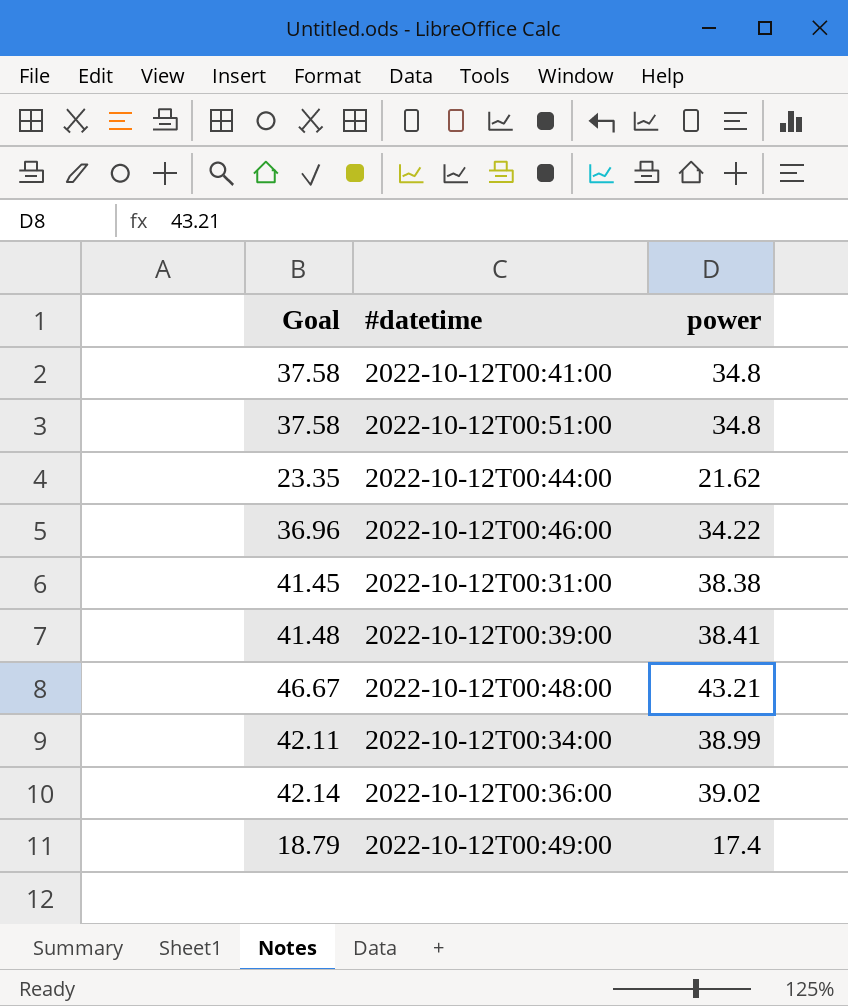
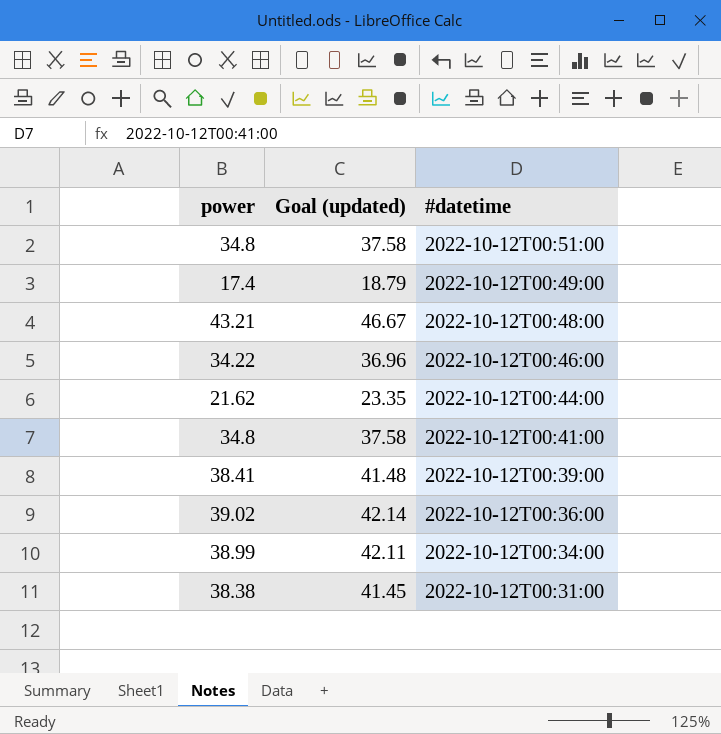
row order: none -> #datetime descending
column power | position: 3 -> 1
column name: Goal -> Goal (updated)

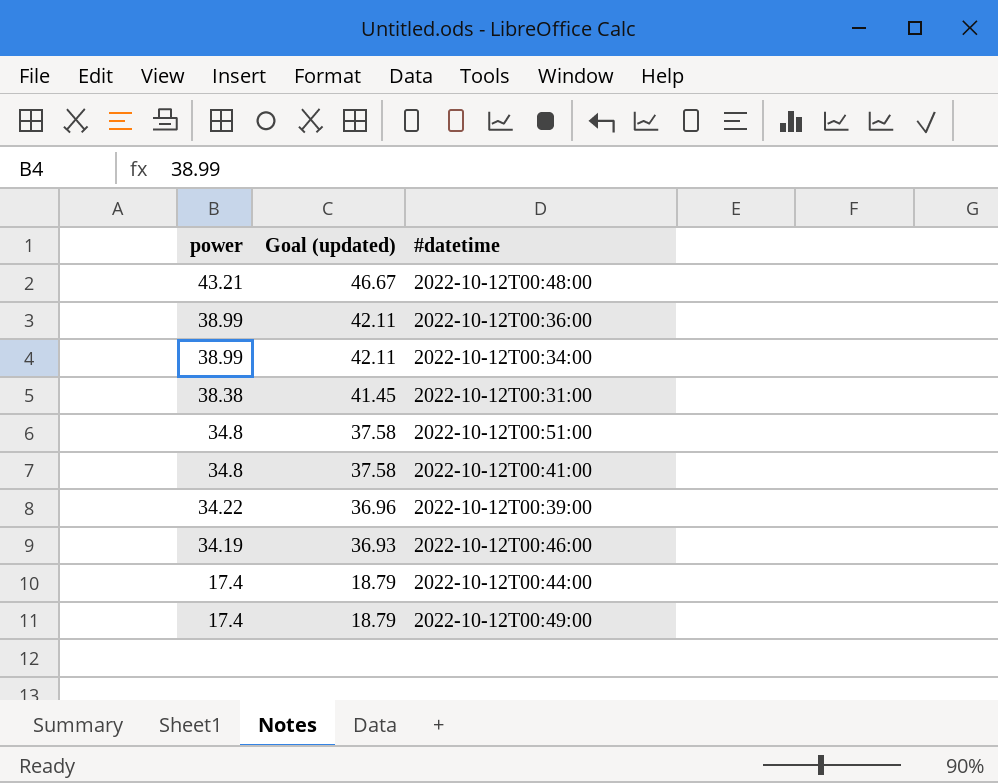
row order: #datetime descending -> power descending
2022-10-12T00:36:00 | power: 39.02 -> 38.99
2022-10-12T00:36:00 | Goal (updated): 42.14 -> 42.11
2022-10-12T00:39:00 | power: 38.41 -> 34.22
2022-10-12T00:39:00 | Goal (updated): 41.48 -> 36.96
2022-10-12T00:46:00 | power: 34.22 -> 34.19
2022-10-12T00:46:00 | Goal (updated): 36.96 -> 36.93
2022-10-12T00:44:00 | power: 21.62 -> 17.4
2022-10-12T00:44:00 | Goal (updated): 23.35 -> 18.79

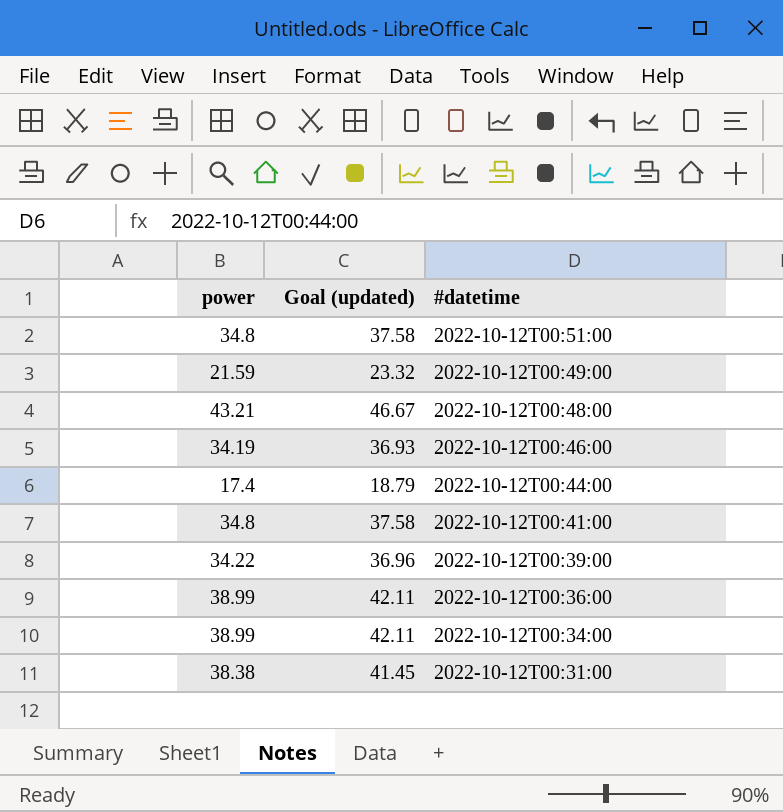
row order: power descending -> #datetime descending
2022-10-12T00:49:00 | power: 17.4 -> 21.59
2022-10-12T00:49:00 | Goal (updated): 18.79 -> 23.32

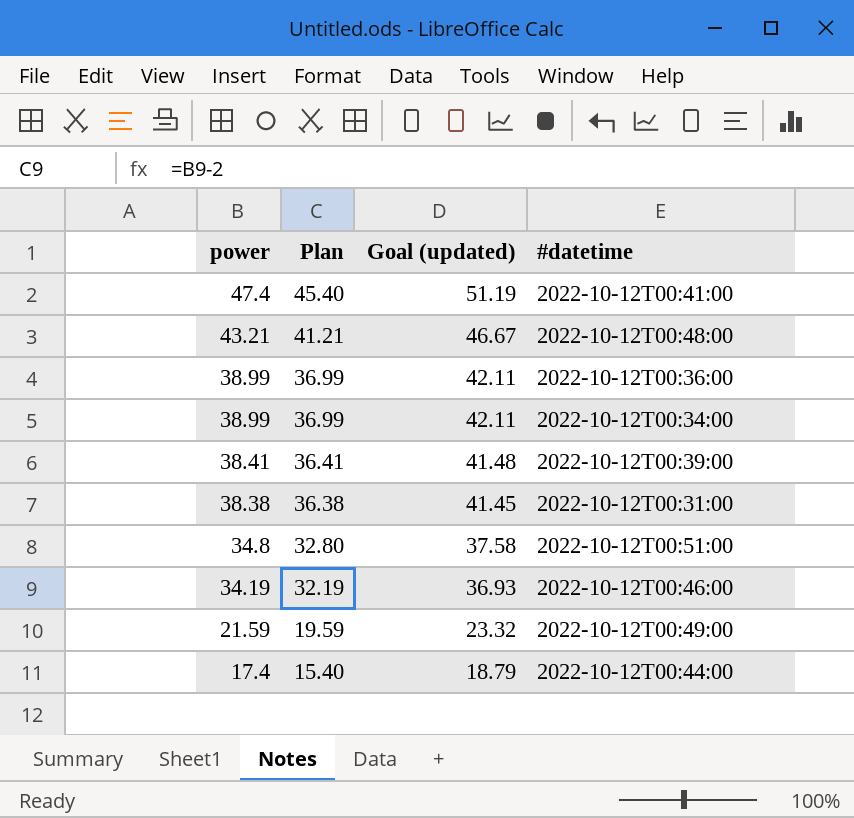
row order: #datetime descending -> power descending
column Plan | formula: none -> [power] - 2
2022-10-12T00:41:00 | power: 34.8 -> 47.4
2022-10-12T00:41:00 | Goal (updated): 37.58 -> 51.19
2022-10-12T00:39:00 | power: 34.22 -> 38.41
2022-10-12T00:39:00 | Goal (updated): 36.96 -> 41.48

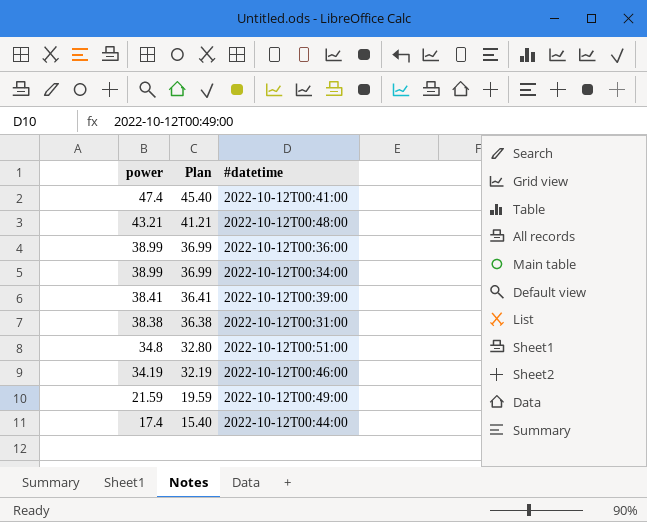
column Goal (updated) | formula: [power] * 1.08 -> none

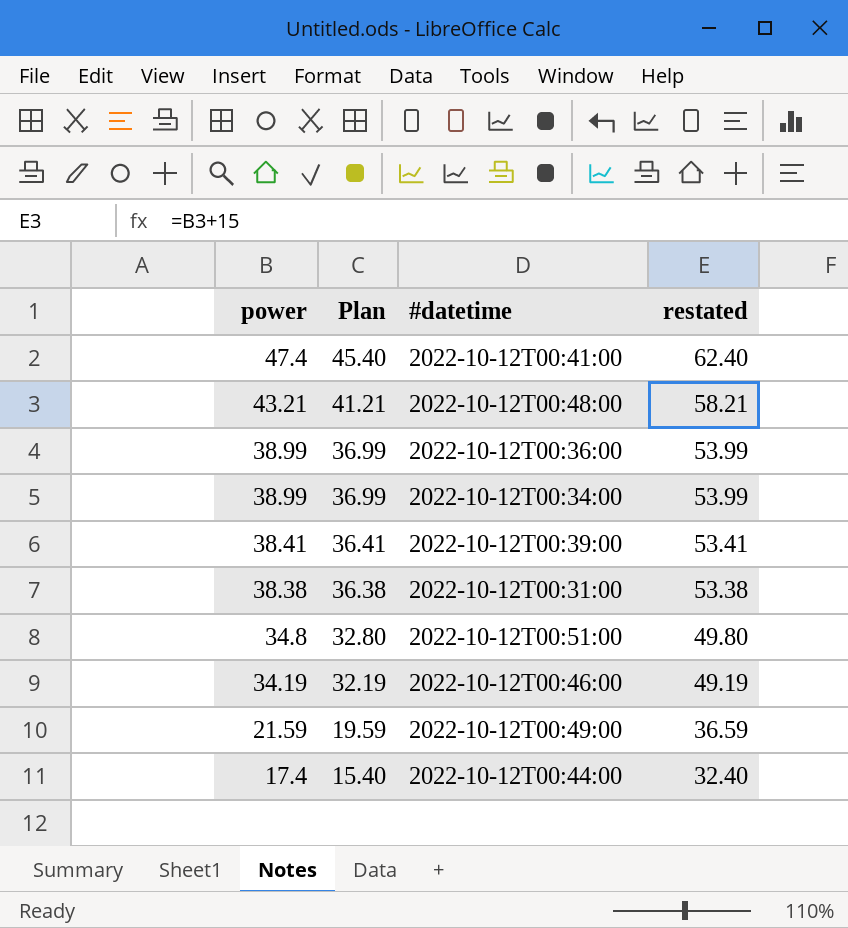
column restated | formula: none -> [power] + 15

